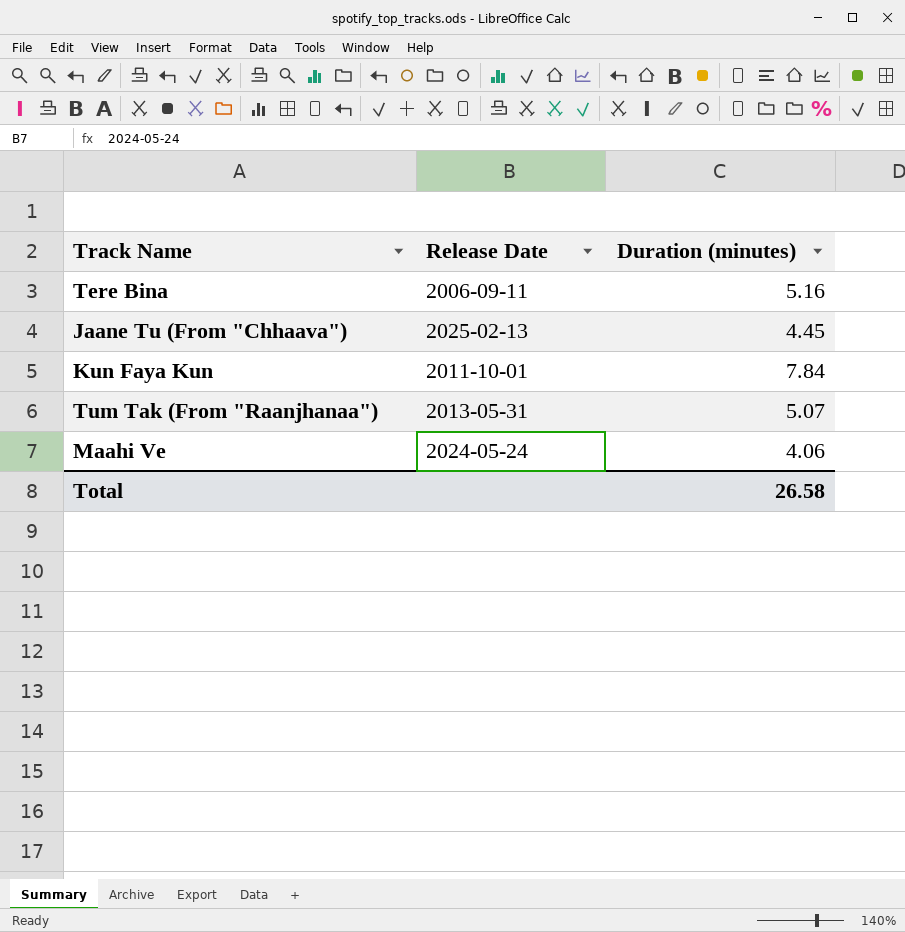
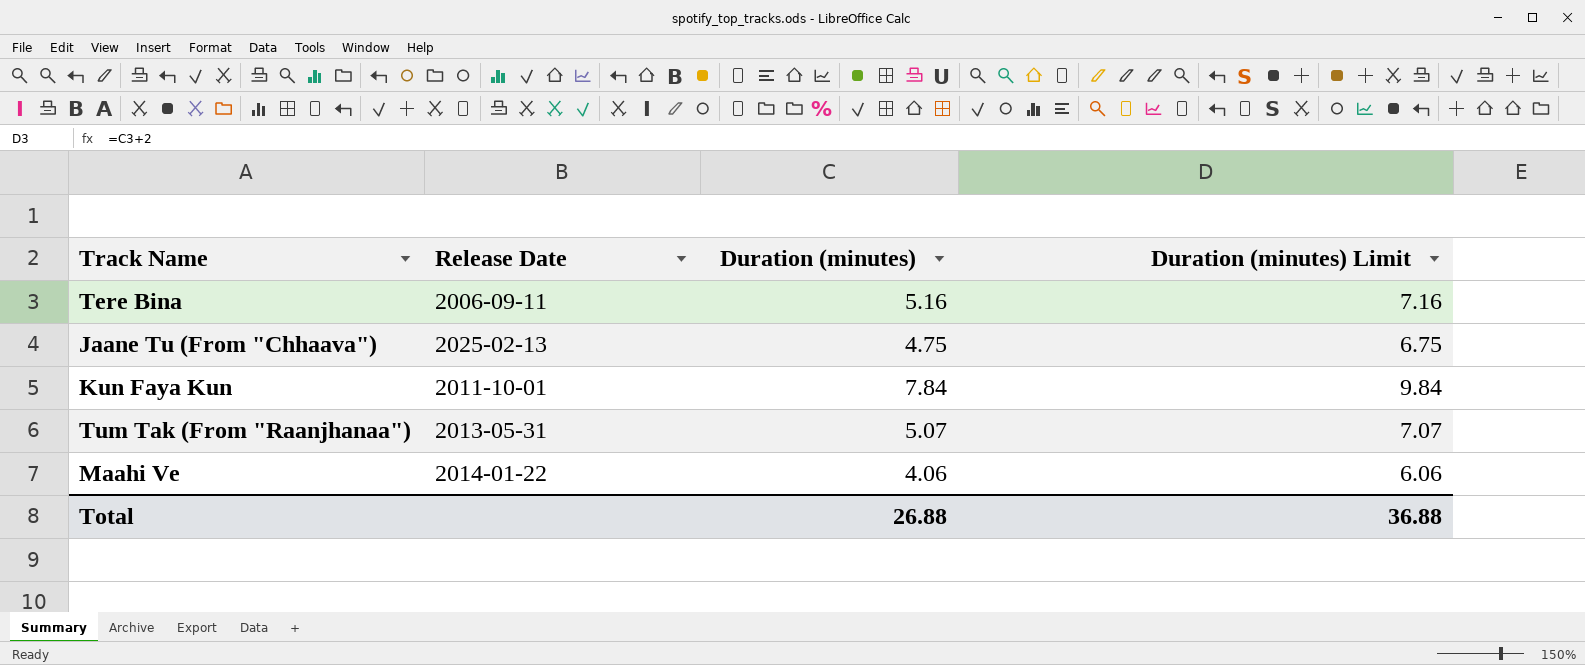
column Duration (minutes) Limit | formula: none -> [Duration (minutes)] + 2
Jaane Tu (From "Chhaava") | Duration (minutes): 4.45 -> 4.75
Maahi Ve | Release Date: 2024-05-24 -> 2014-01-22
Total | Duration (minutes): 26.58 -> 26.88

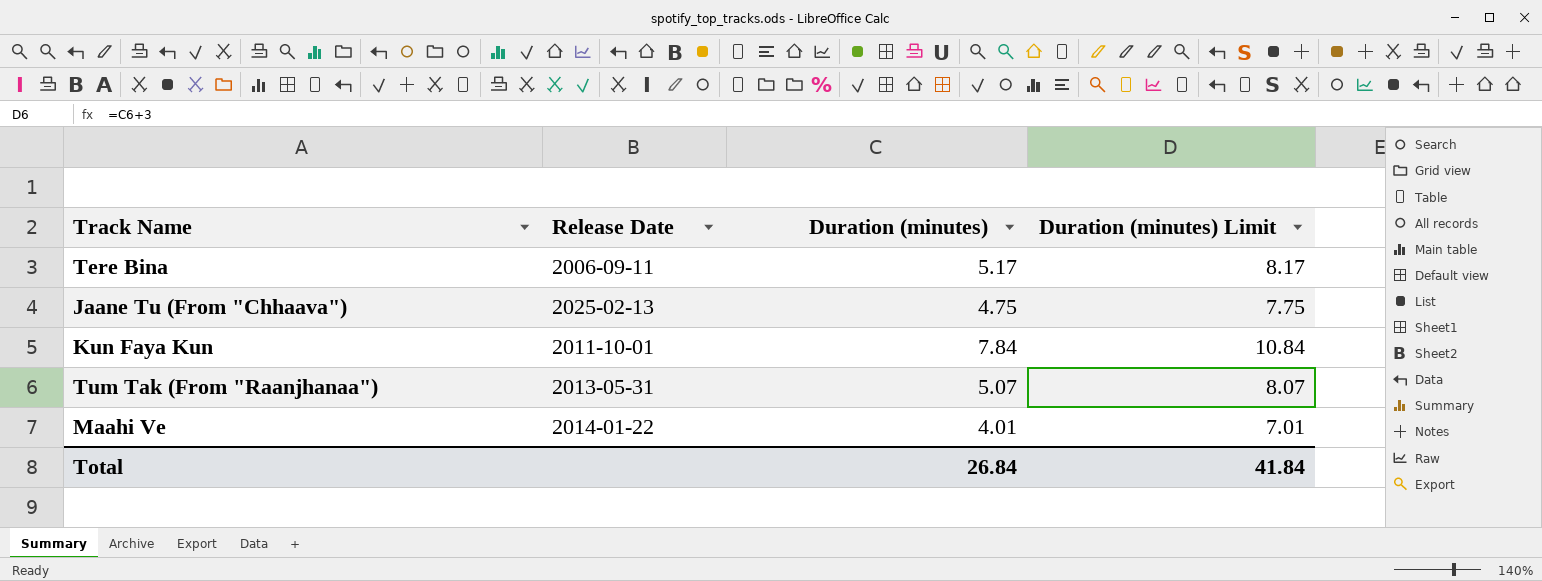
column Duration (minutes) Limit | formula: [Duration (minutes)] + 2 -> [Duration (minutes)] + 3
Tere Bina | Duration (minutes): 5.16 -> 5.17
Maahi Ve | Duration (minutes): 4.06 -> 4.01
Total | Duration (minutes): 26.88 -> 26.84
Total | Duration (minutes) Limit: 36.88 -> 41.84

